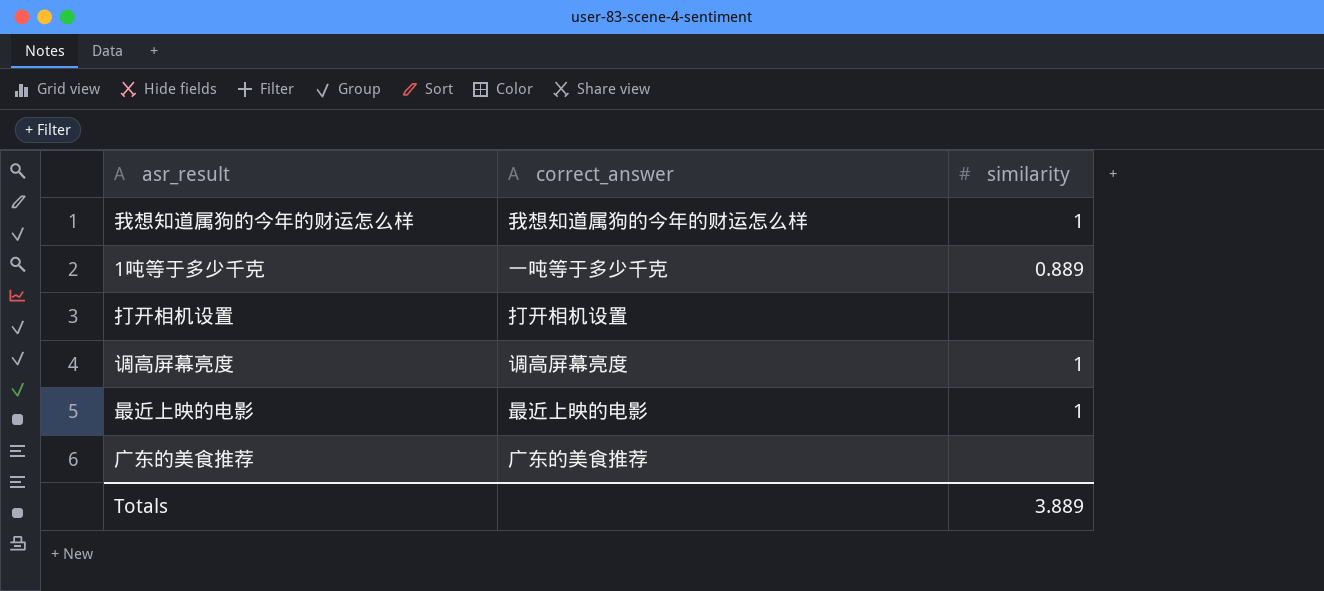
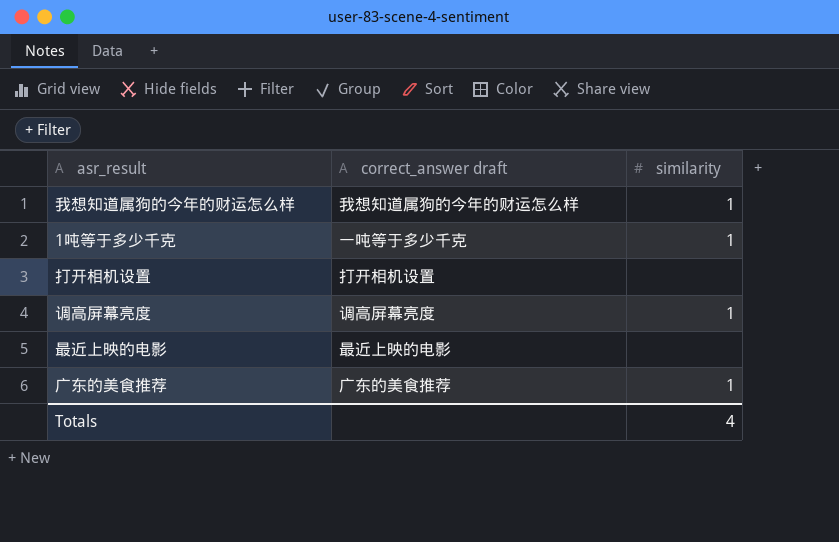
column name: correct_answer -> correct_answer draft
1吨等于多少千克 | similarity: 0.889 -> 1
最近上映的电影 | similarity: 1 -> none
广东的美食推荐 | similarity: none -> 1
Totals | similarity: 3.889 -> 4

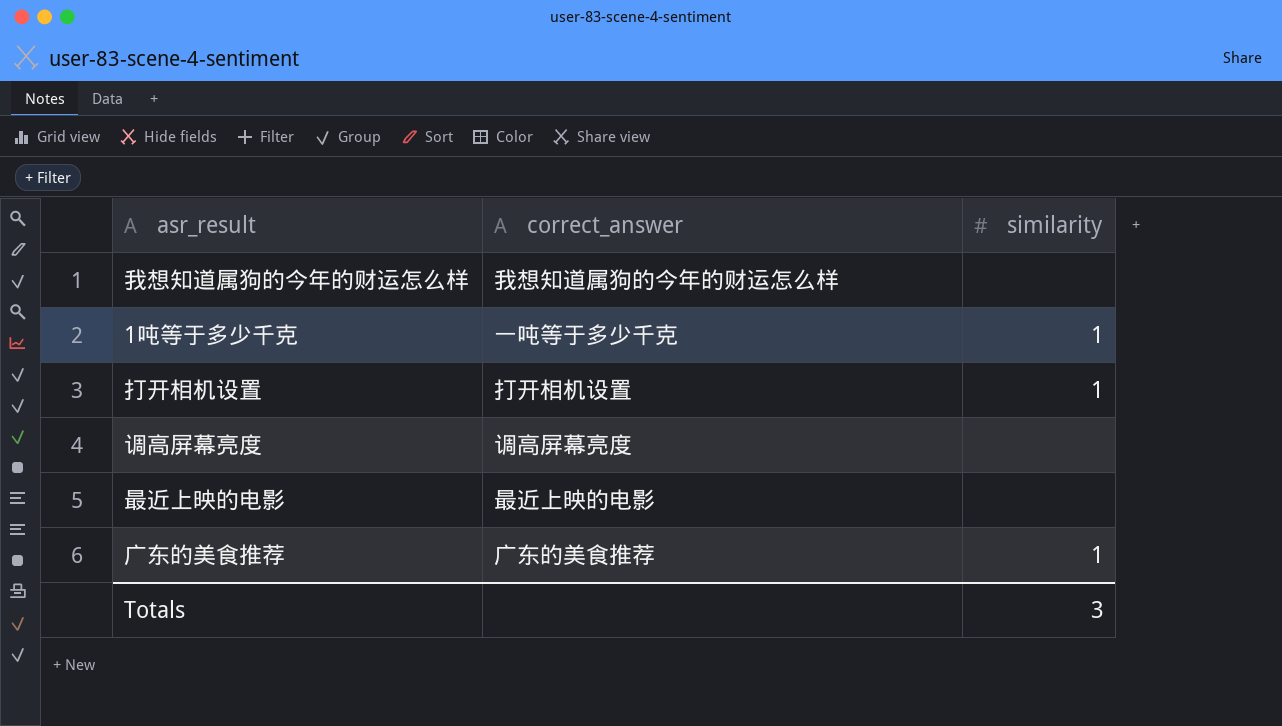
column name: correct_answer draft -> correct_answer
我想知道属狗的今年的财运怎么样 | similarity: 1 -> none
打开相机设置 | similarity: none -> 1
调高屏幕亮度 | similarity: 1 -> none
Totals | similarity: 4 -> 3

